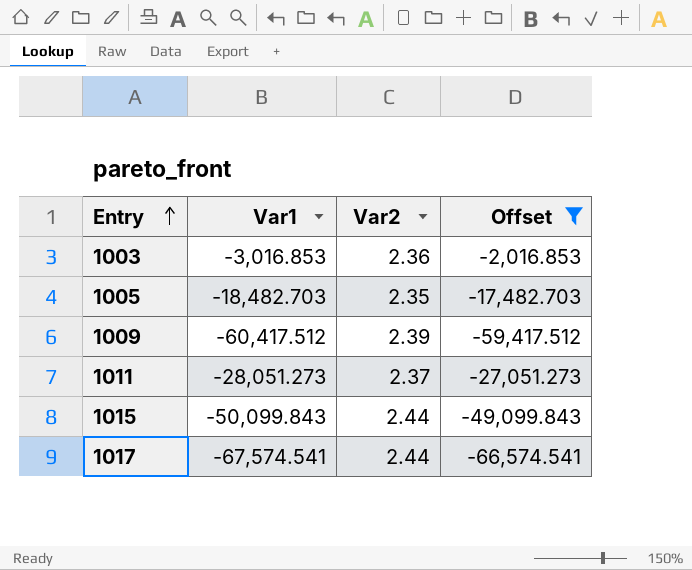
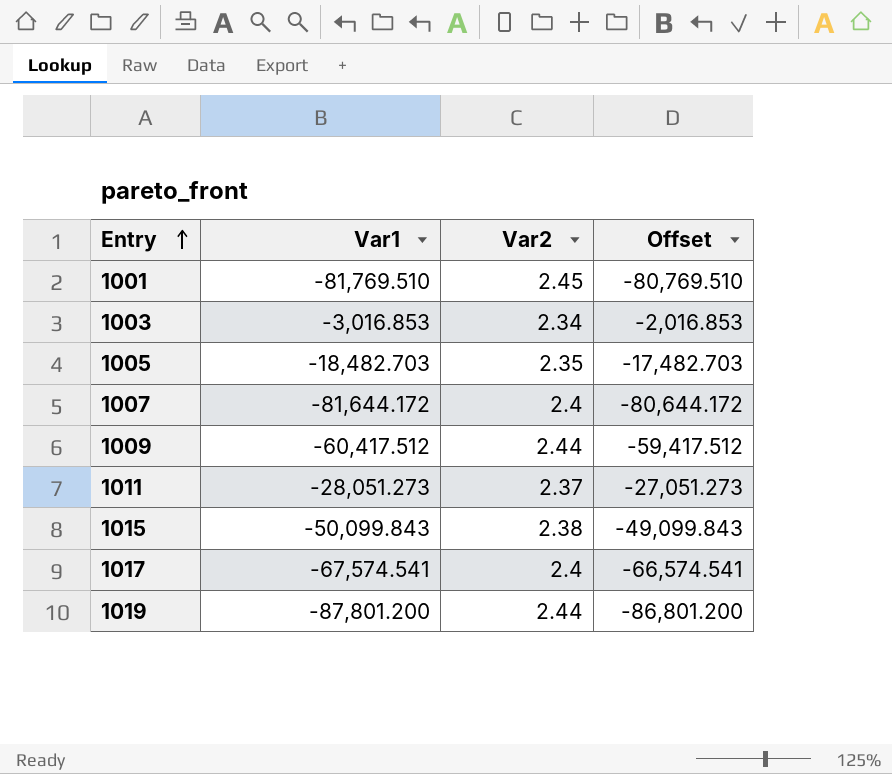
filter: Offset >= -66,574.541 -> none
1003 | Var2: 2.36 -> 2.34
1009 | Var2: 2.39 -> 2.44
1015 | Var2: 2.44 -> 2.38
1017 | Var2: 2.44 -> 2.4

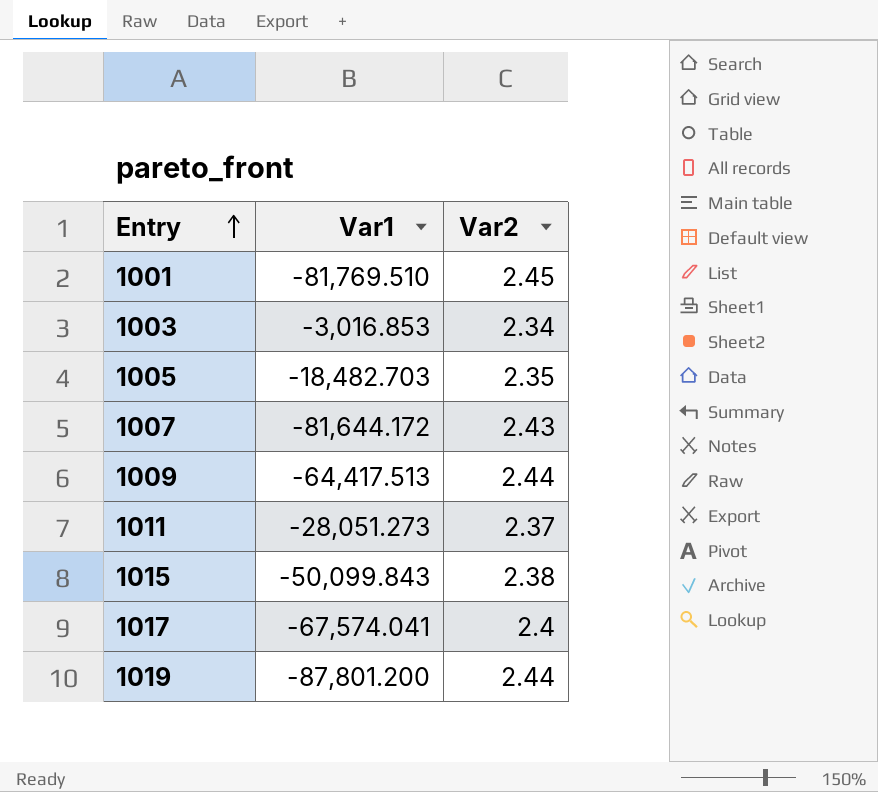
column Offset | formula: [Var1] + 1000 -> none
1007 | Var2: 2.4 -> 2.43
1009 | Var1: -60,417.512 -> -64,417.513
1017 | Var1: -67,574.541 -> -67,574.041

